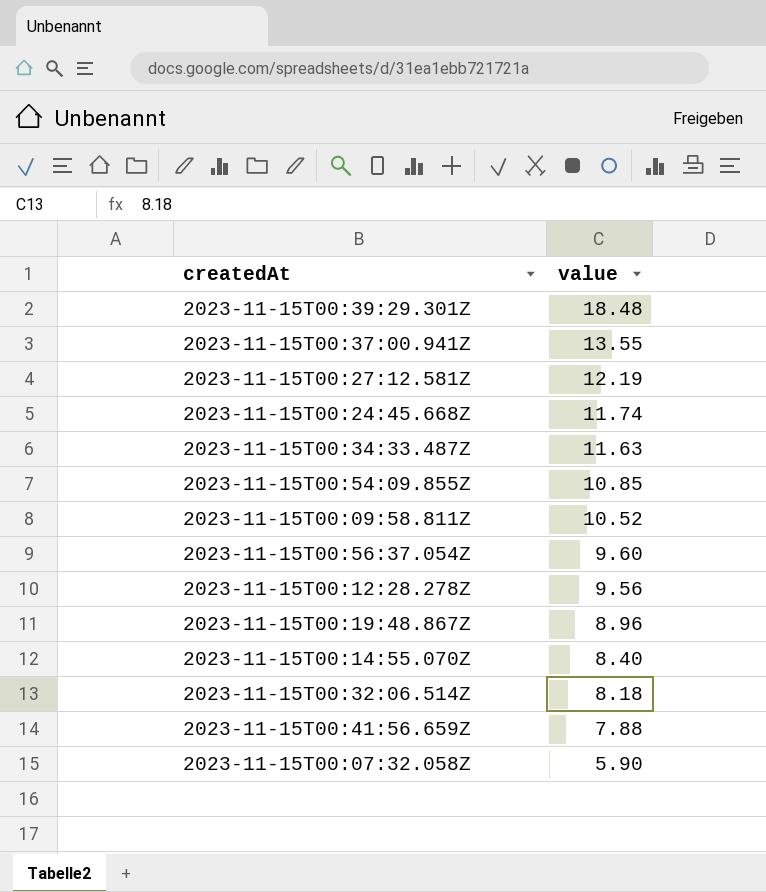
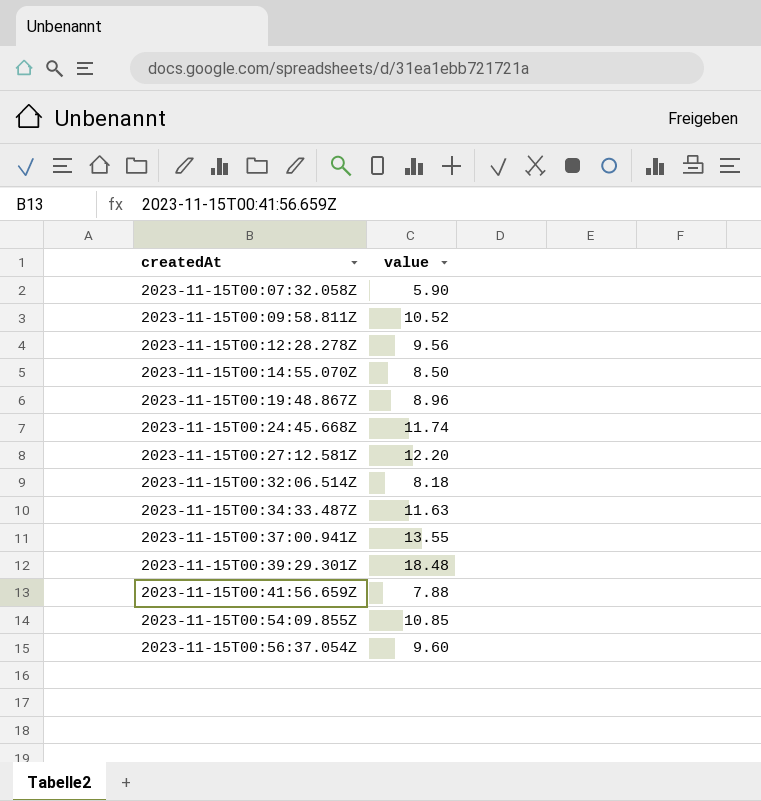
row order: value descending -> createdAt ascending
2023-11-15T00:14:55.070Z | value: 8.40 -> 8.50
2023-11-15T00:27:12.581Z | value: 12.19 -> 12.20

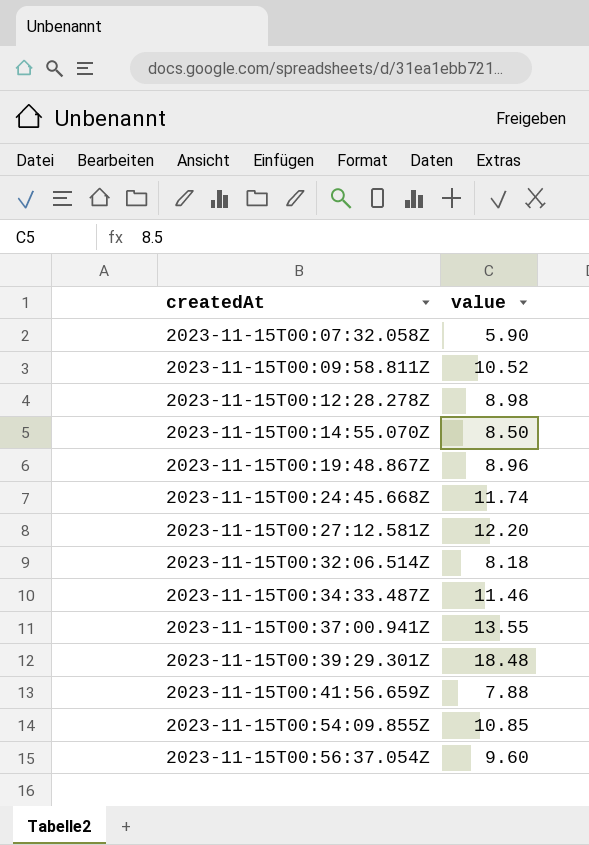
2023-11-15T00:12:28.278Z | value: 9.56 -> 8.98
2023-11-15T00:34:33.487Z | value: 11.63 -> 11.46

